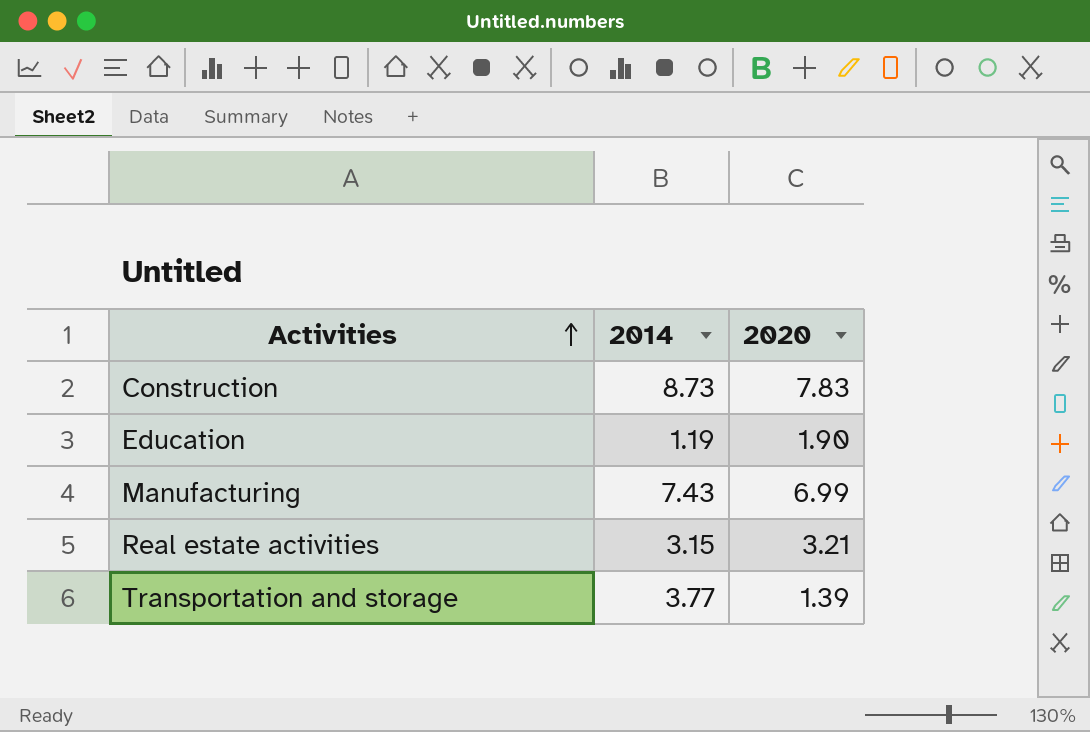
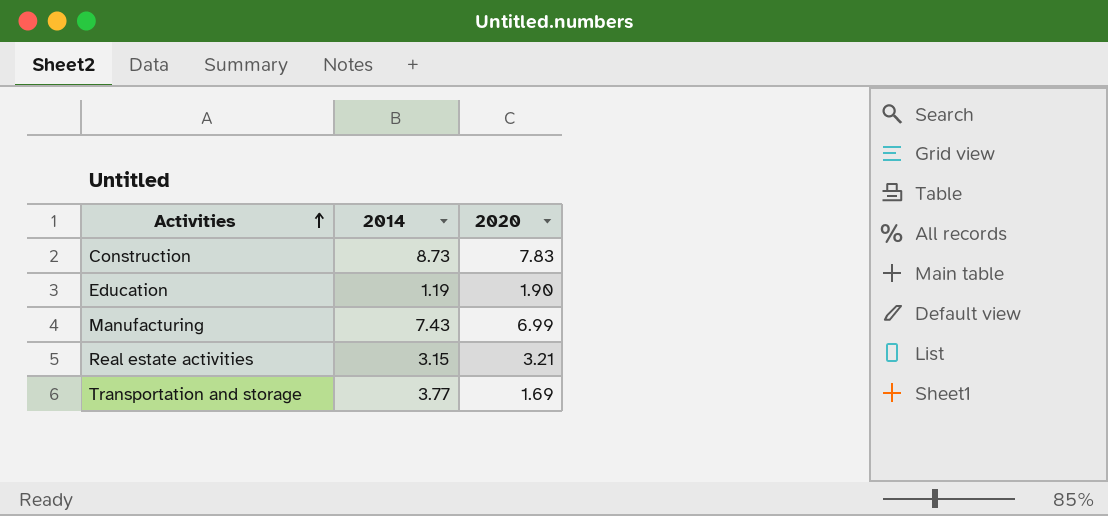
Transportation and storage | 2020: 1.39 -> 1.69

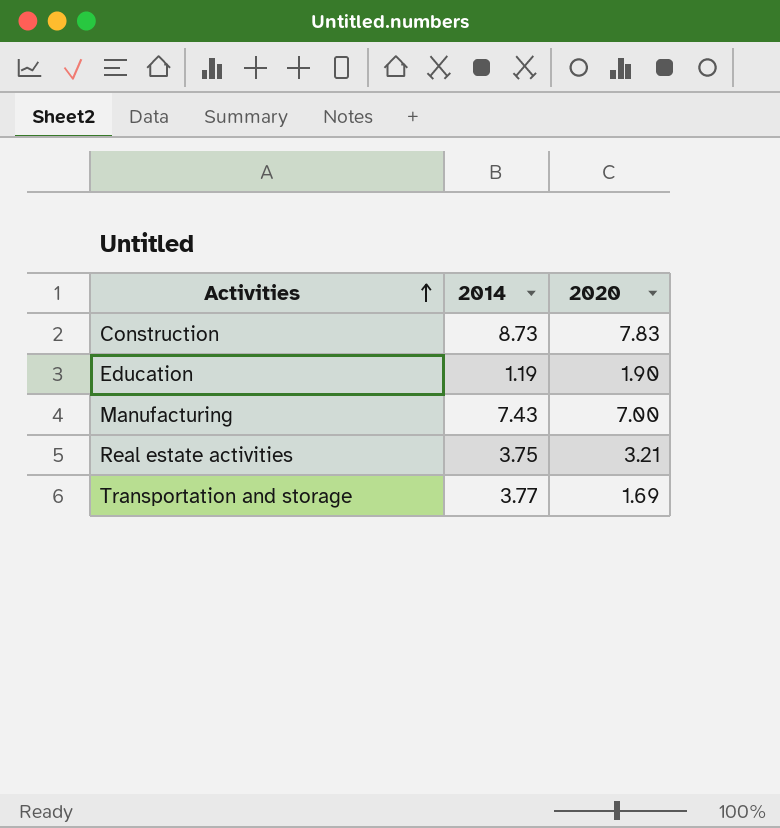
Manufacturing | 2020: 6.99 -> 7.00
Real estate activities | 2014: 3.15 -> 3.75

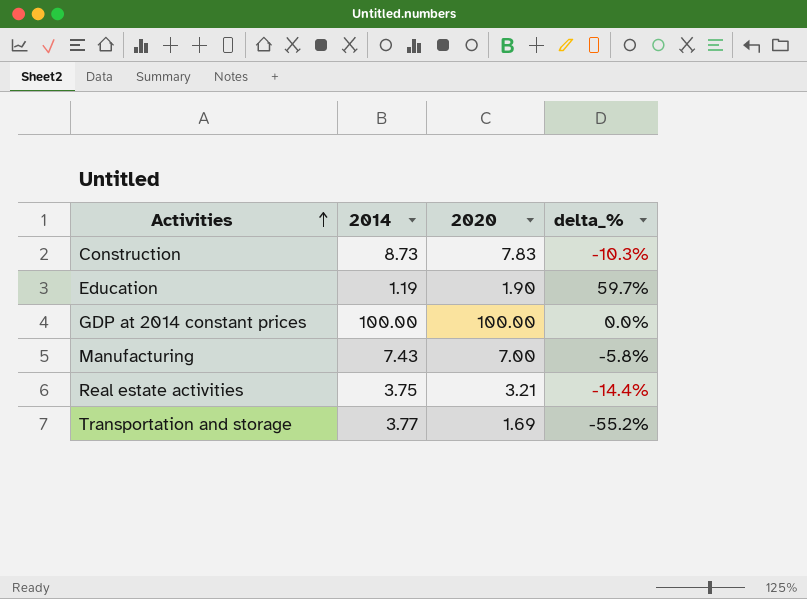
column delta_% | formula: none -> ([2020] - [2014]) / [2014]
row GDP at 2014 constant prices: none -> 100.00 | 100.00 | 0.0%

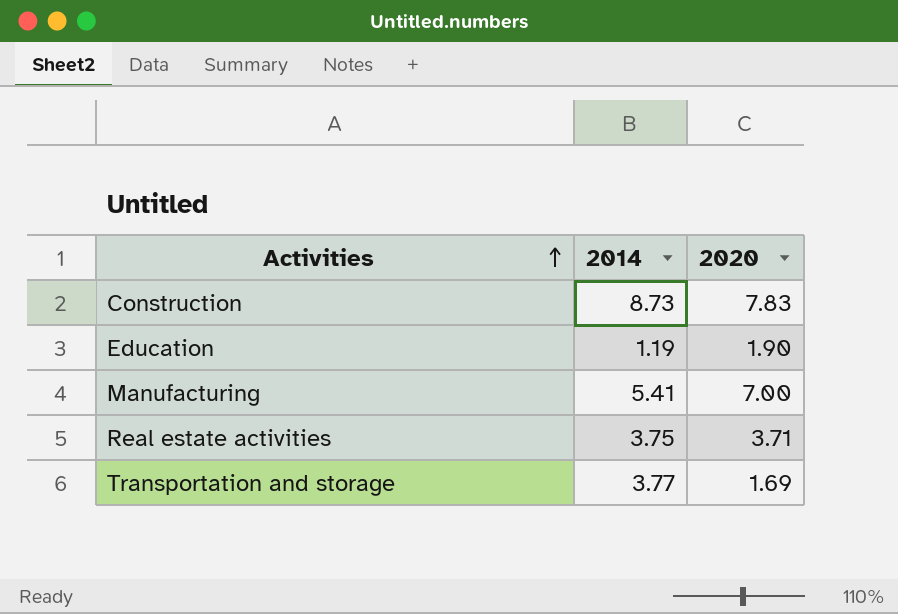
column delta_% | formula: ([2020] - [2014]) / [2014] -> none
row GDP at 2014 constant prices: 100.00 | 100.00 | 0.0% -> none
Manufacturing | 2014: 7.43 -> 5.41
Real estate activities | 2020: 3.21 -> 3.71

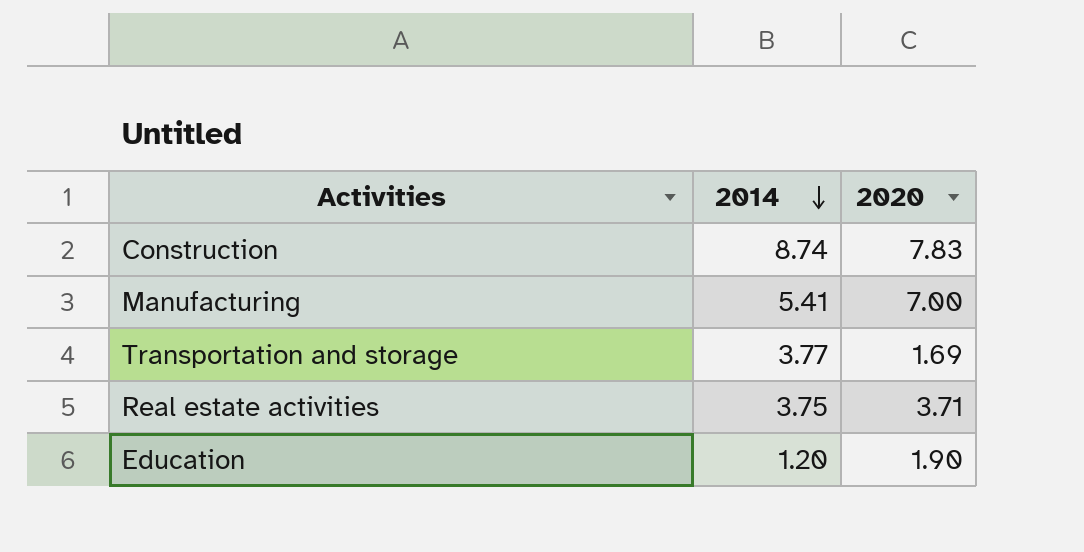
row order: Activities ascending -> 2014 descending
Construction | 2014: 8.73 -> 8.74
Education | 2014: 1.19 -> 1.20

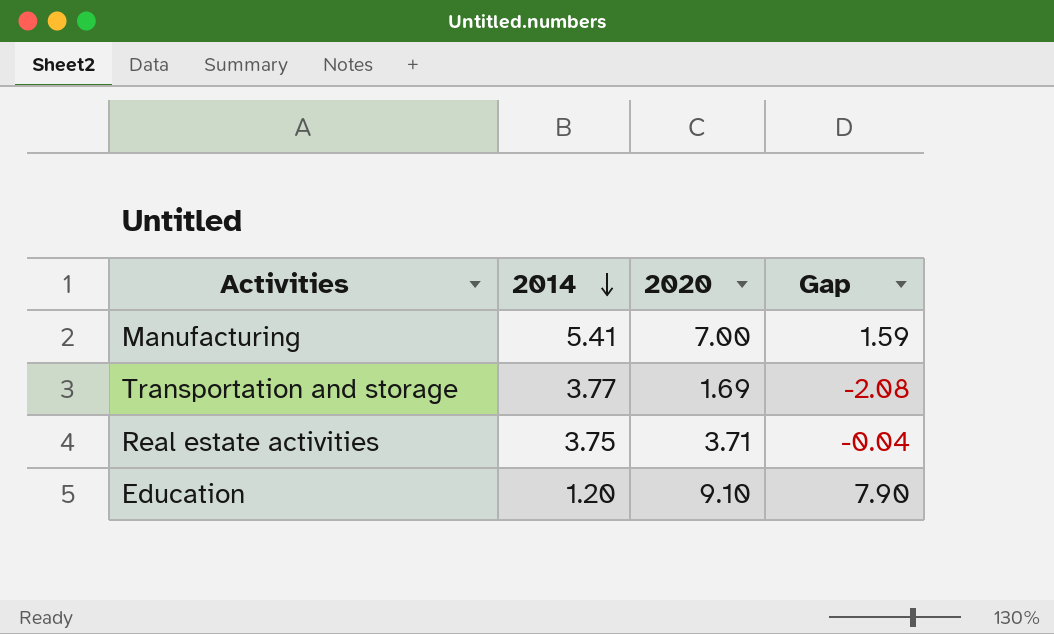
column Gap | formula: none -> [2020] - [2014]
row Construction: 8.74 | 7.83 -> none
Education | 2020: 1.90 -> 9.10

